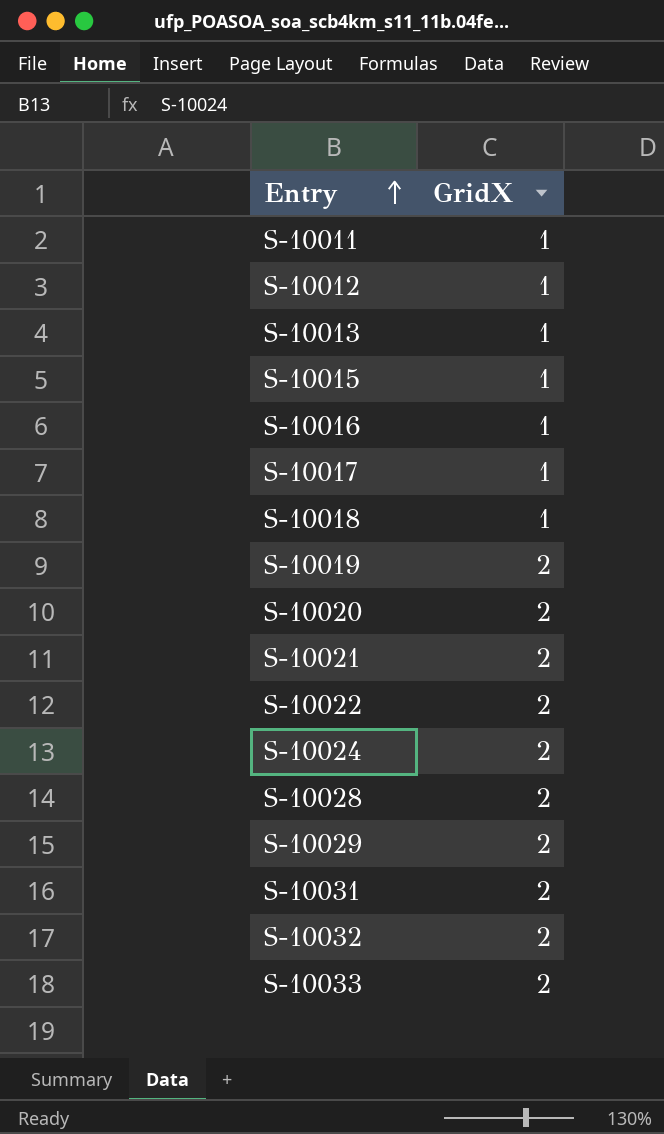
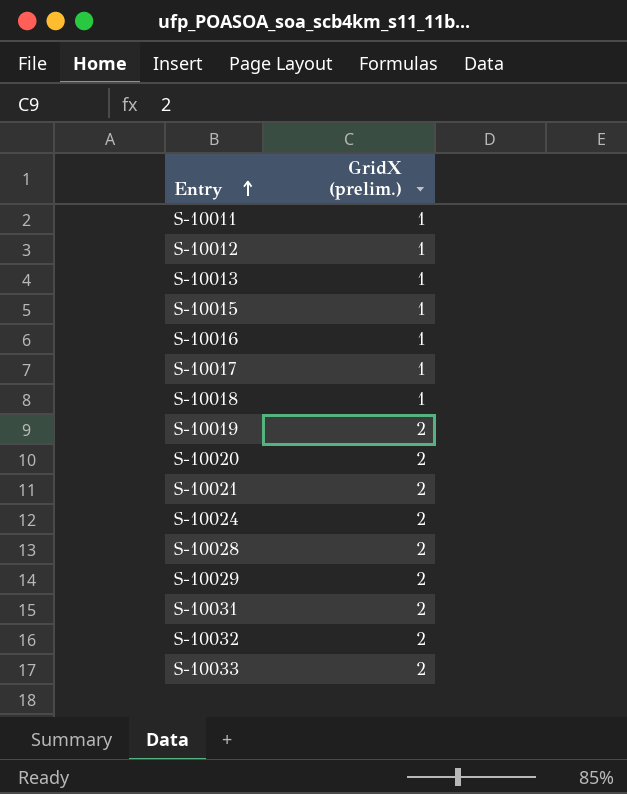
column name: GridX -> GridX (prelim.)
row S-10022: 2 -> none

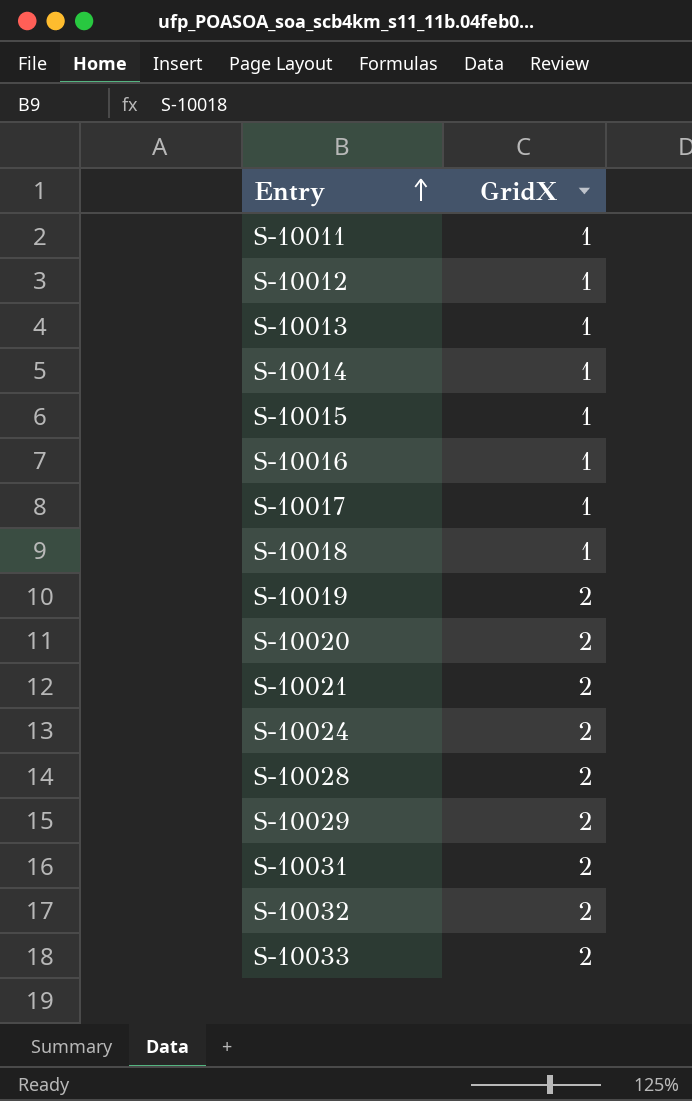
column name: GridX (prelim.) -> GridX
row S-10014: none -> 1

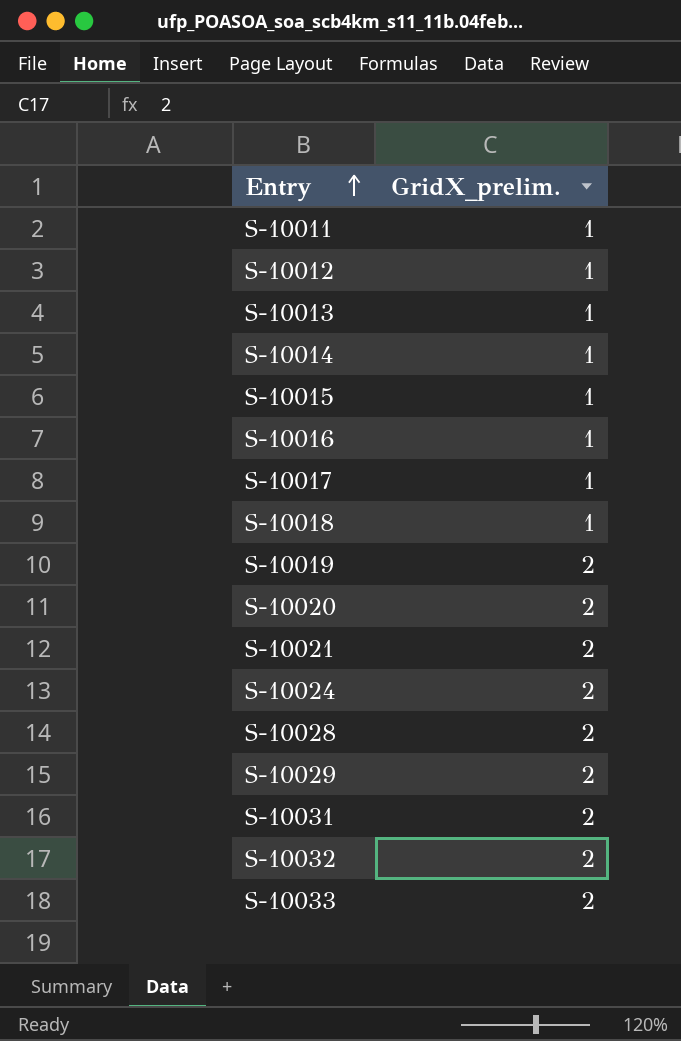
column name: GridX -> GridX_prelim.

